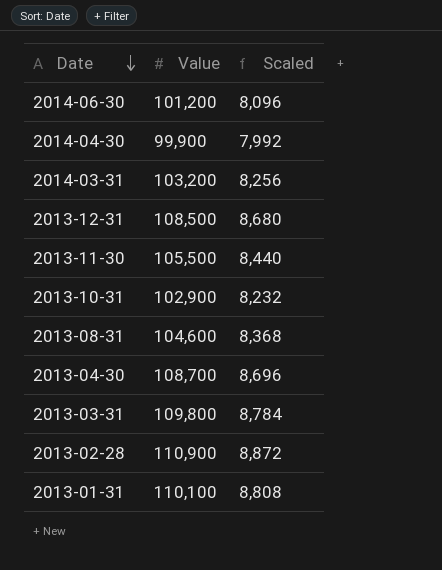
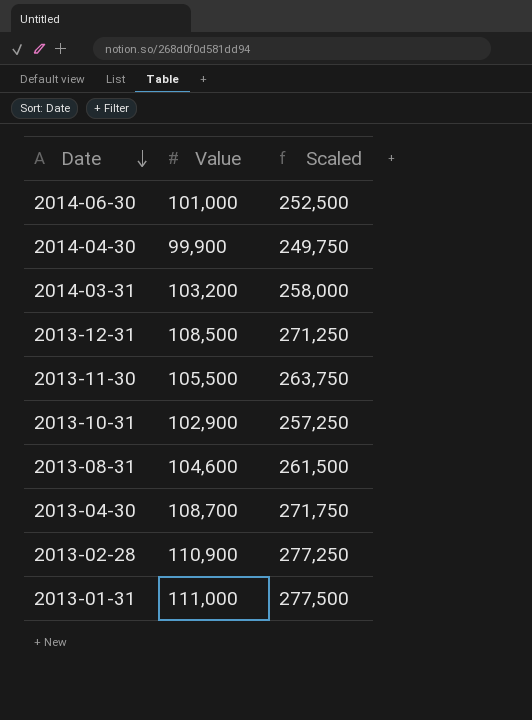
column Scaled | formula: [Value] * 0.08 -> [Value] * 2.5
row 2013-03-31: 109,800 | 8,784 -> none
2014-06-30 | Value: 101,200 -> 101,000
2013-01-31 | Value: 110,100 -> 111,000

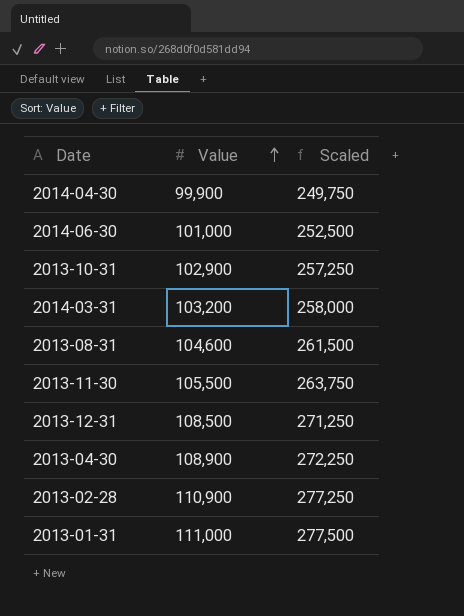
row order: Date descending -> Value ascending
2013-04-30 | Value: 108,700 -> 108,900
2013-04-30 | Scaled: 271,750 -> 272,250

